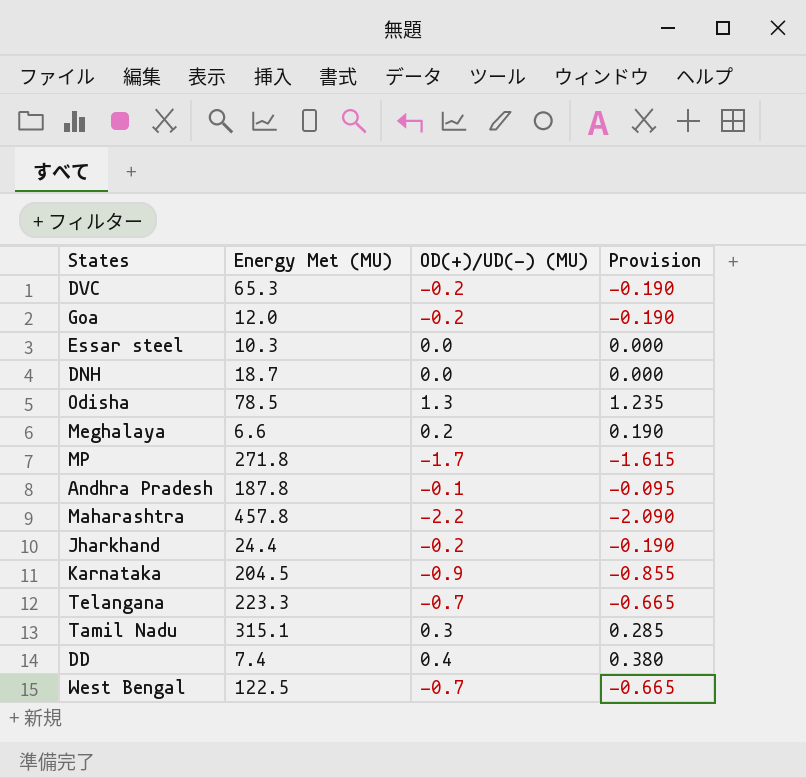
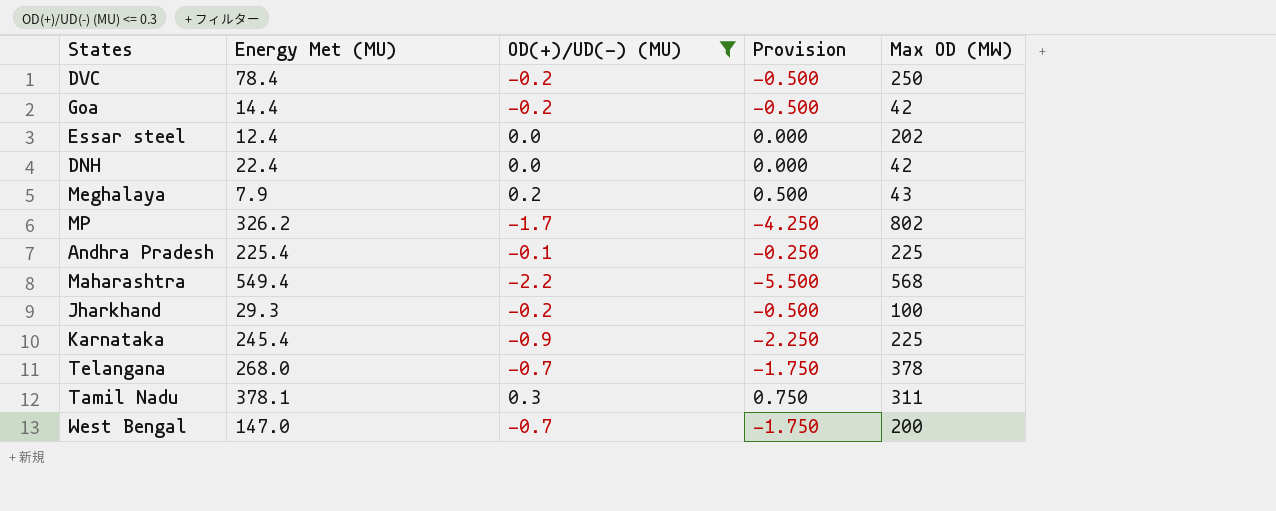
filter: none -> OD(+)/UD(-) (MU) <= 0.3
column Provision | formula: [OD(+)/UD(-) (MU)] * 0.95 -> [OD(+)/UD(-) (MU)] * 2.5
column Max OD (MW) | position: none -> 5
DVC | Energy Met (MU): 65.3 -> 78.4
Goa | Energy Met (MU): 12.0 -> 14.4
Essar steel | Energy Met (MU): 10.3 -> 12.4
DNH | Energy Met (MU): 18.7 -> 22.4
Meghalaya | Energy Met (MU): 6.6 -> 7.9
MP | Energy Met (MU): 271.8 -> 326.2
Andhra Pradesh | Energy Met (MU): 187.8 -> 225.4
Maharashtra | Energy Met (MU): 457.8 -> 549.4
Jharkhand | Energy Met (MU): 24.4 -> 29.3
Karnataka | Energy Met (MU): 204.5 -> 245.4
Telangana | Energy Met (MU): 223.3 -> 268.0
Tamil Nadu | Energy Met (MU): 315.1 -> 378.1
West Bengal | Energy Met (MU): 122.5 -> 147.0

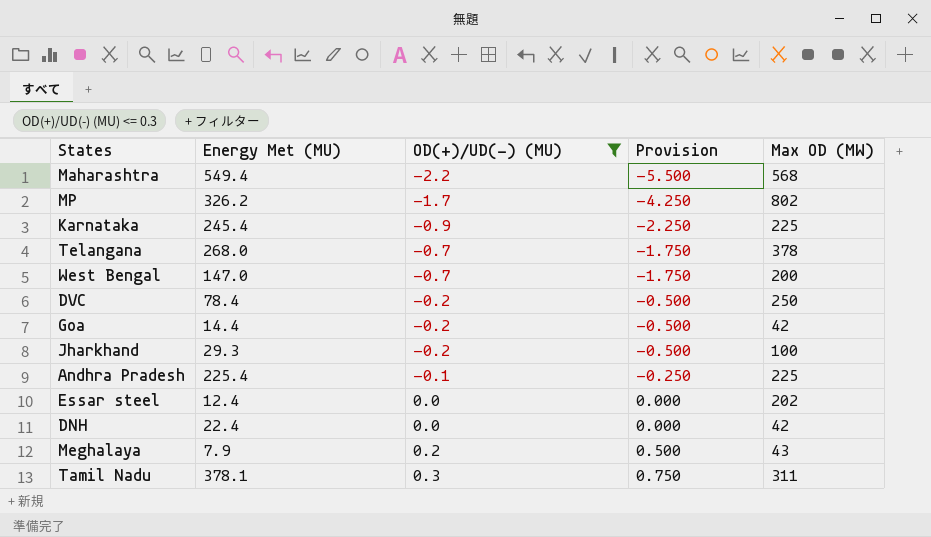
row order: none -> OD(+)/UD(-) (MU) ascending

